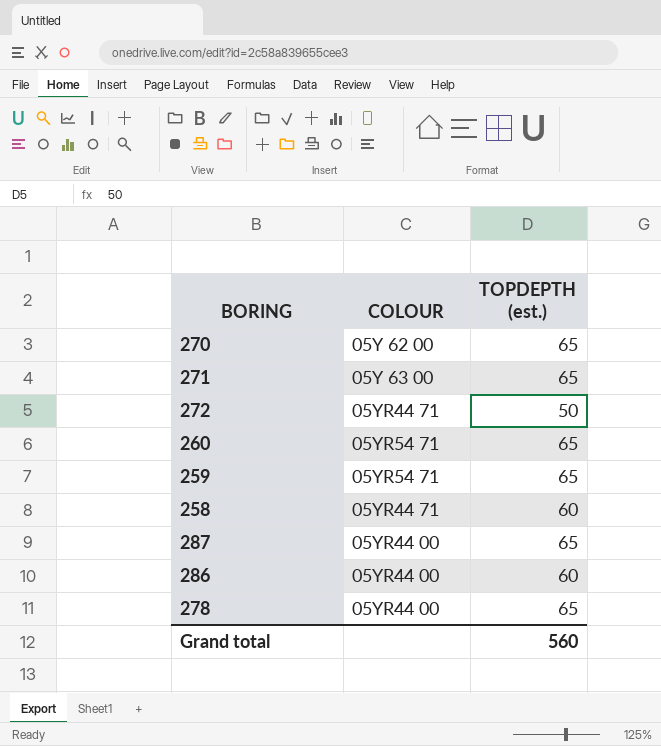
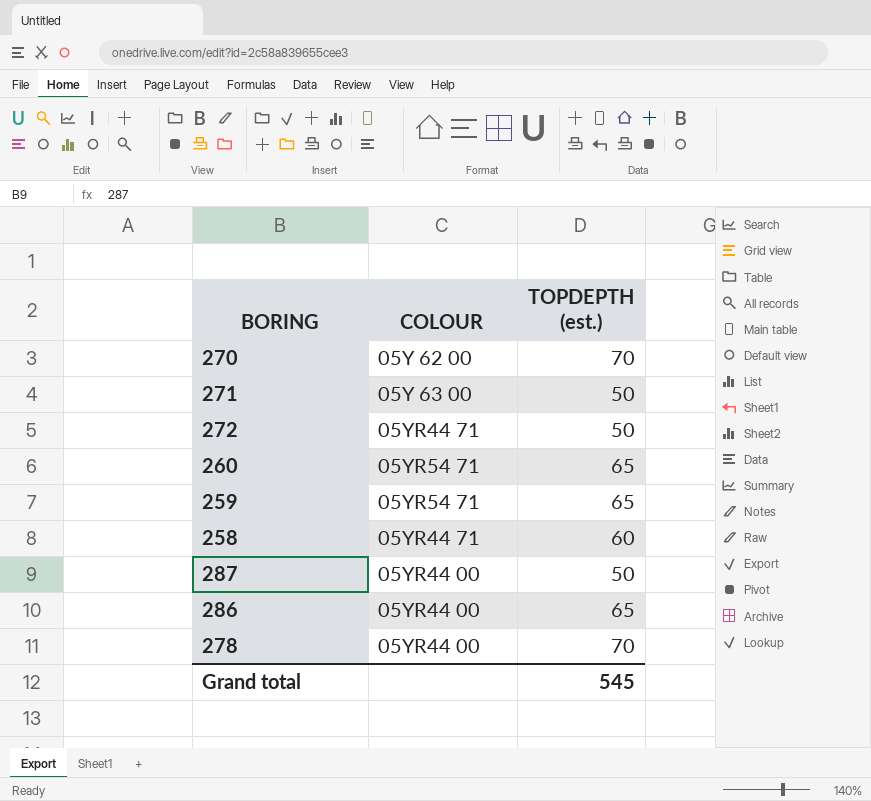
270 | TOPDEPTH (est.): 65 -> 70
271 | TOPDEPTH (est.): 65 -> 50
287 | TOPDEPTH (est.): 65 -> 50
286 | TOPDEPTH (est.): 60 -> 65
278 | TOPDEPTH (est.): 65 -> 70
Grand total | TOPDEPTH (est.): 560 -> 545

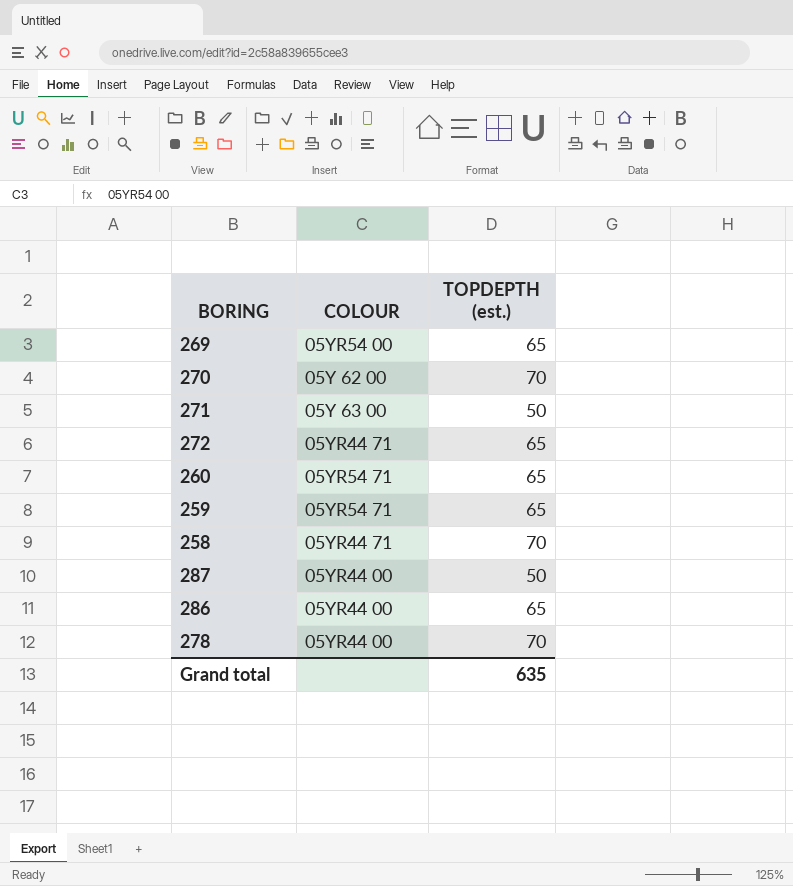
row 269: none -> 05YR54 00 | 65
272 | TOPDEPTH (est.): 50 -> 65
258 | TOPDEPTH (est.): 60 -> 70
Grand total | TOPDEPTH (est.): 545 -> 635

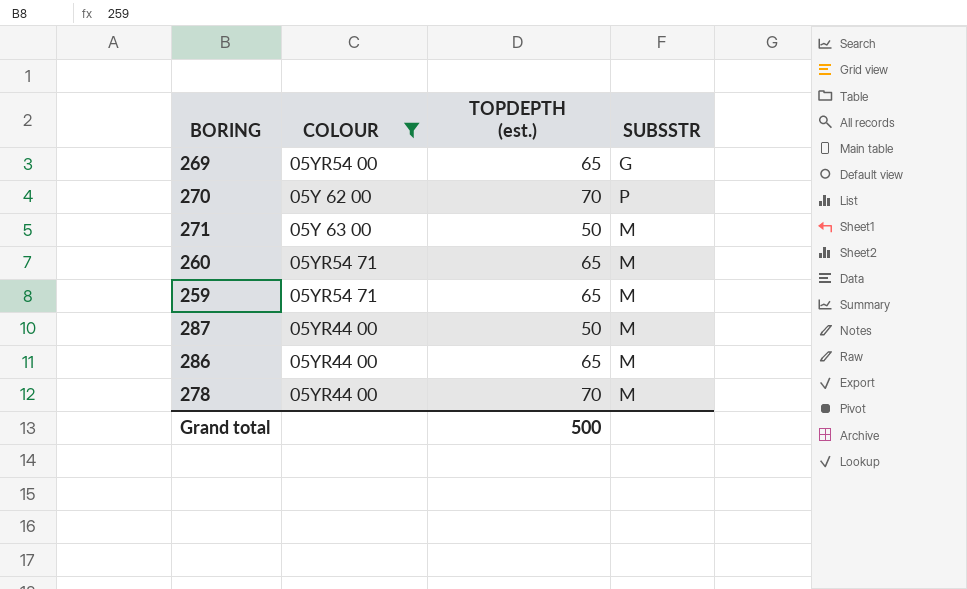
filter: none -> COLOUR != 05YR44 71
column SUBSSTR | position: none -> 4
Grand total | TOPDEPTH (est.): 635 -> 500

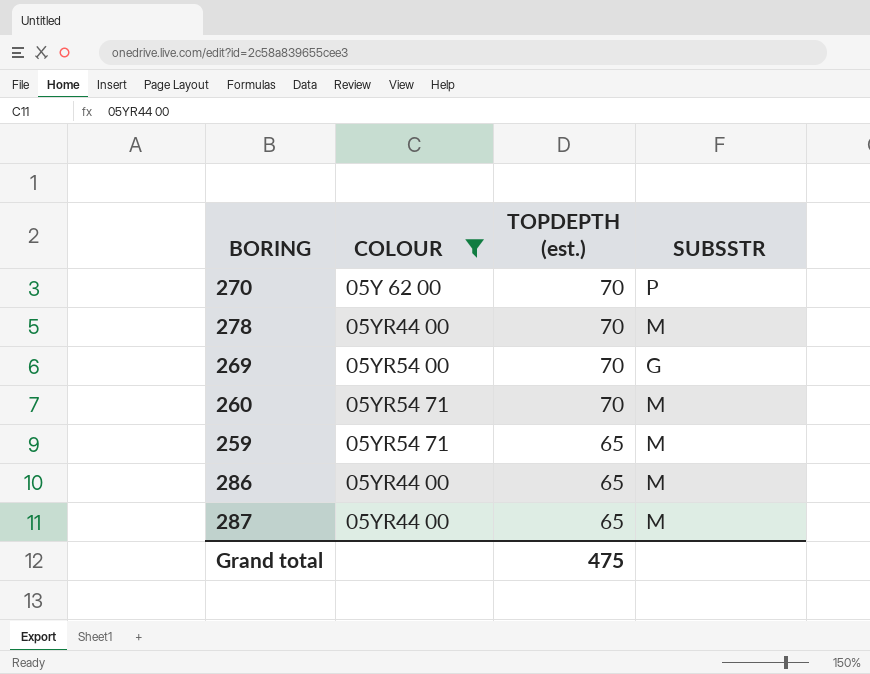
row order: none -> TOPDEPTH (est.) descending
row 271: 05Y 63 00 | 50 | M -> none
269 | TOPDEPTH (est.): 65 -> 70
260 | TOPDEPTH (est.): 65 -> 70
287 | TOPDEPTH (est.): 50 -> 65
Grand total | TOPDEPTH (est.): 500 -> 475

